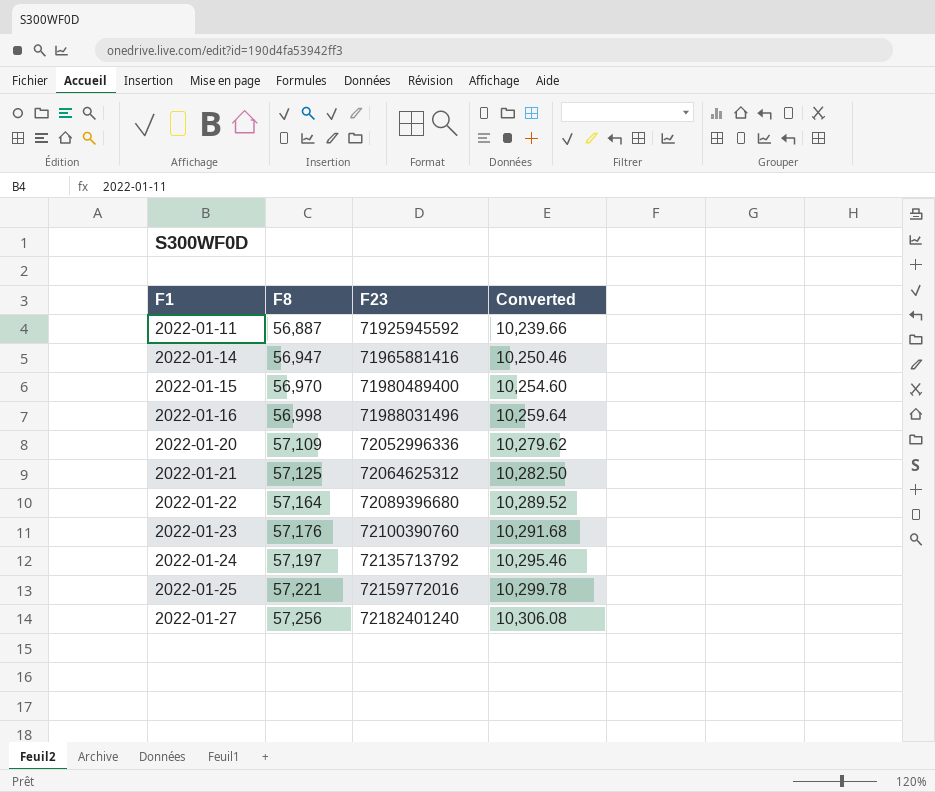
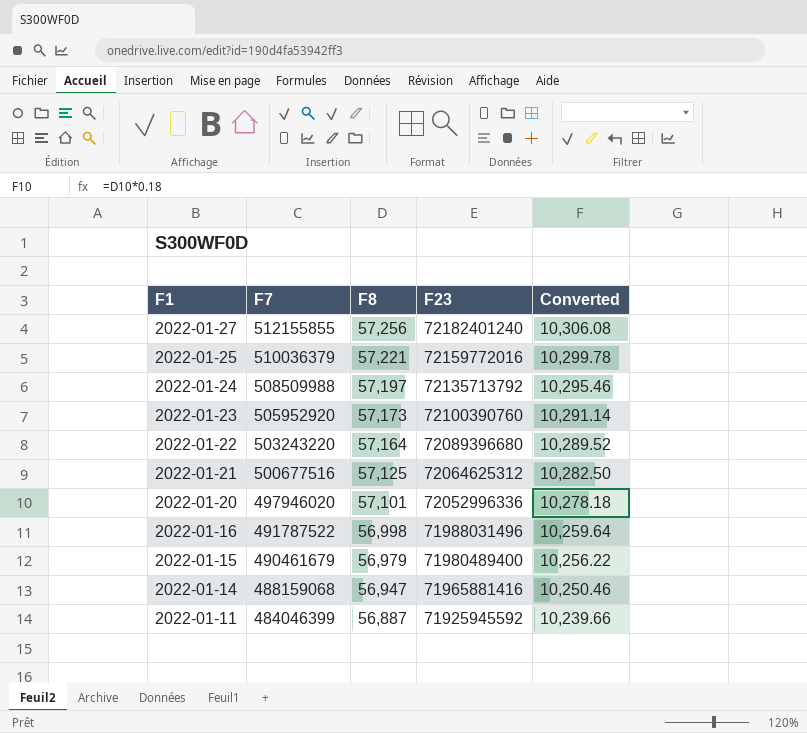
row order: F1 ascending -> F1 descending
column F7 | position: none -> 2
2022-01-23 | F8: 57,176 -> 57,173
2022-01-23 | Converted: 10,291.68 -> 10,291.14
2022-01-20 | F8: 57,109 -> 57,101
2022-01-20 | Converted: 10,279.62 -> 10,278.18
2022-01-15 | F8: 56,970 -> 56,979
2022-01-15 | Converted: 10,254.60 -> 10,256.22

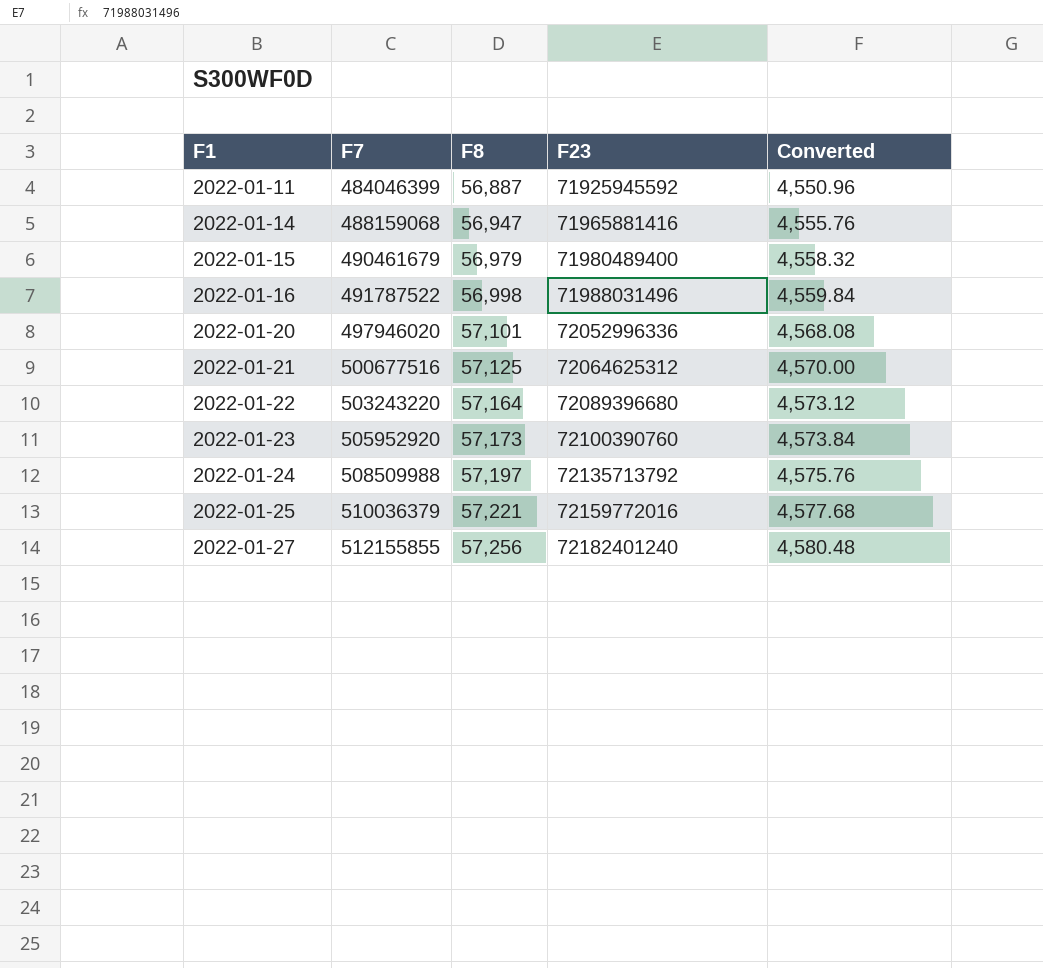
row order: F1 descending -> F1 ascending
column Converted | formula: [F8] * 0.18 -> [F8] * 0.08

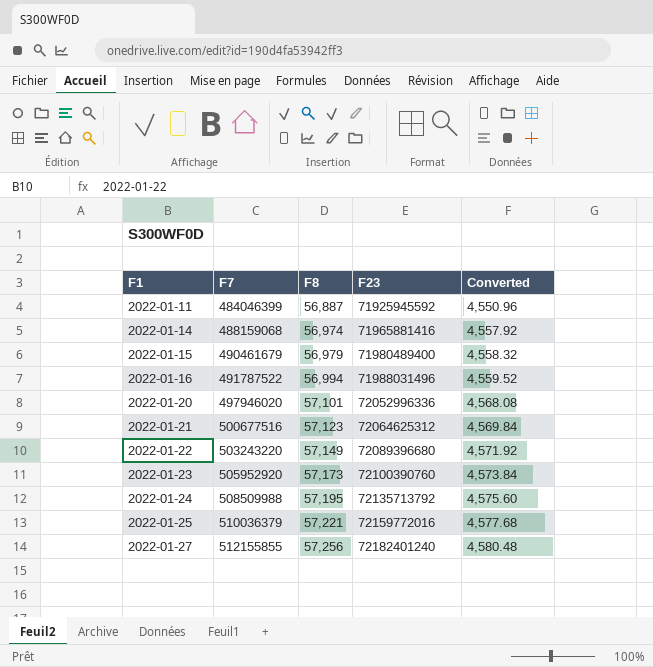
2022-01-14 | F8: 56,947 -> 56,974
2022-01-14 | Converted: 4,555.76 -> 4,557.92
2022-01-16 | F8: 56,998 -> 56,994
2022-01-16 | Converted: 4,559.84 -> 4,559.52
2022-01-21 | F8: 57,125 -> 57,123
2022-01-21 | Converted: 4,570.00 -> 4,569.84
2022-01-22 | F8: 57,164 -> 57,149
2022-01-22 | Converted: 4,573.12 -> 4,571.92
2022-01-24 | F8: 57,197 -> 57,195
2022-01-24 | Converted: 4,575.76 -> 4,575.60

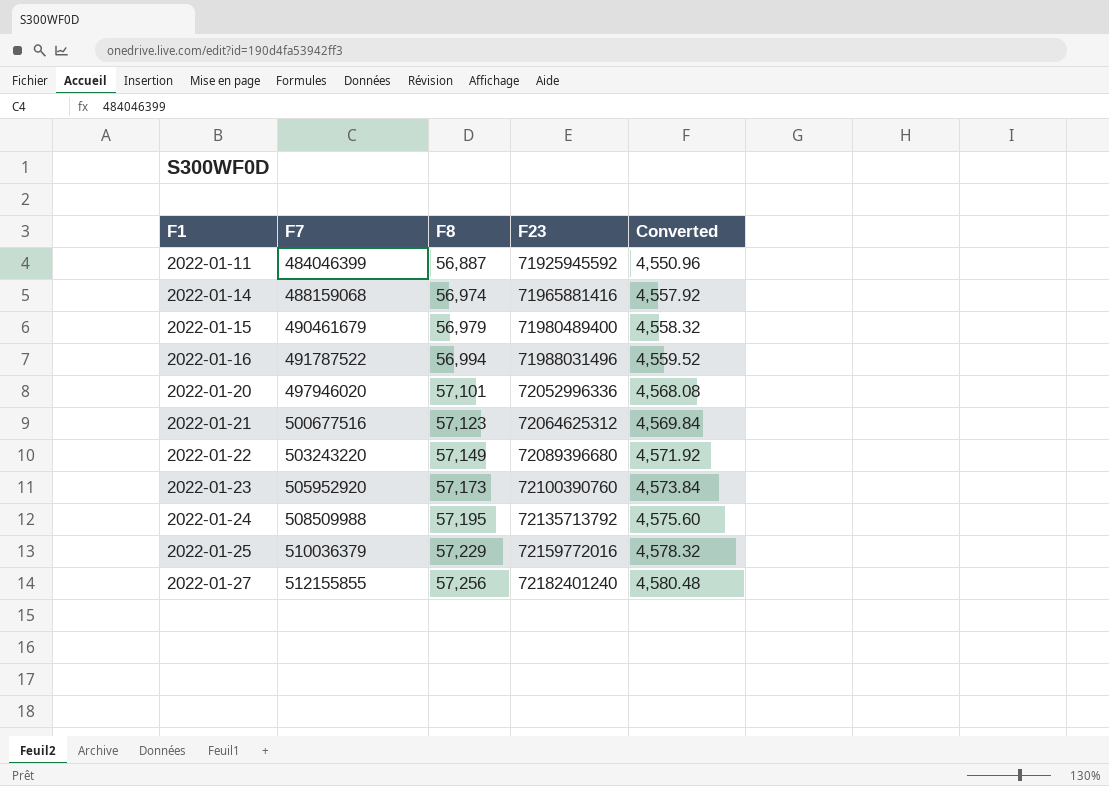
2022-01-25 | F8: 57,221 -> 57,229
2022-01-25 | Converted: 4,577.68 -> 4,578.32

